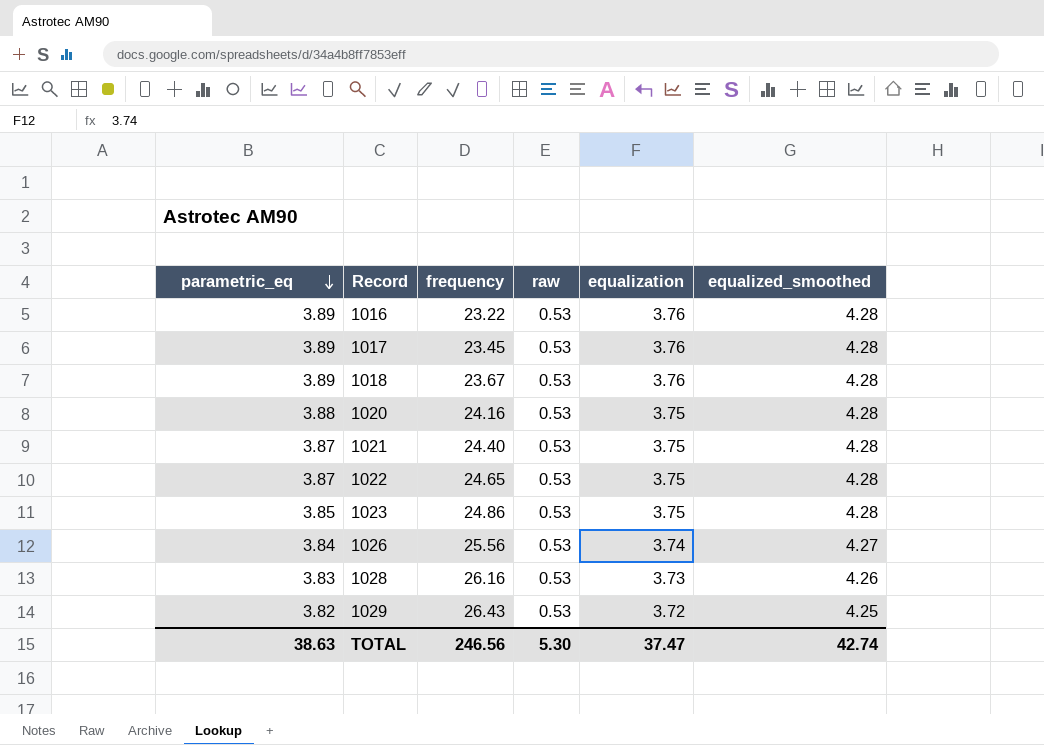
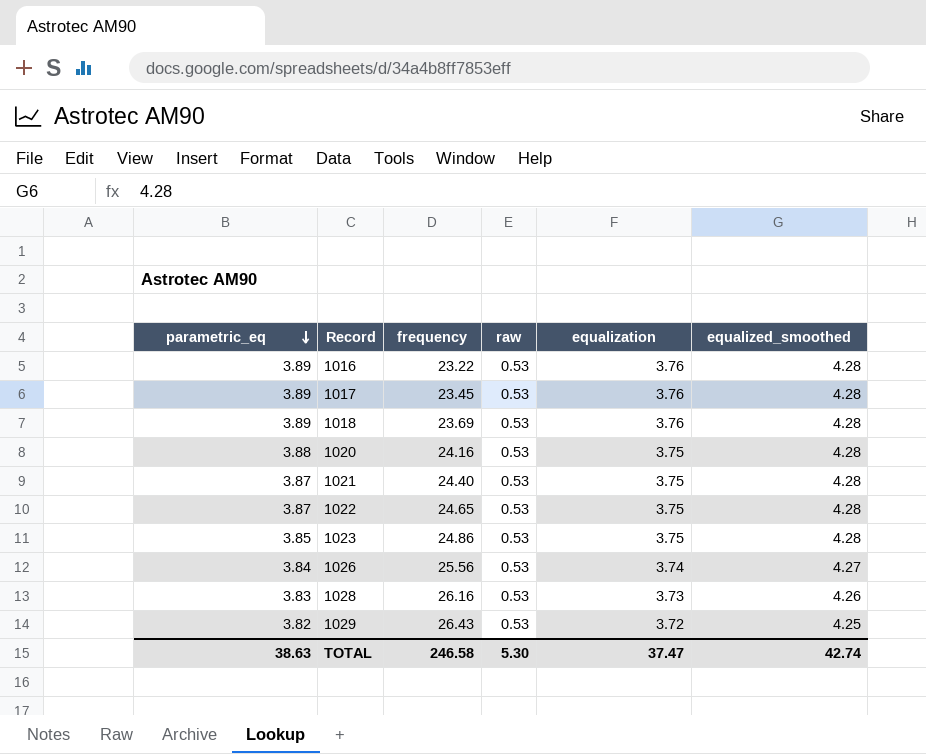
1018 | frequency: 23.67 -> 23.69
TOTAL | frequency: 246.56 -> 246.58

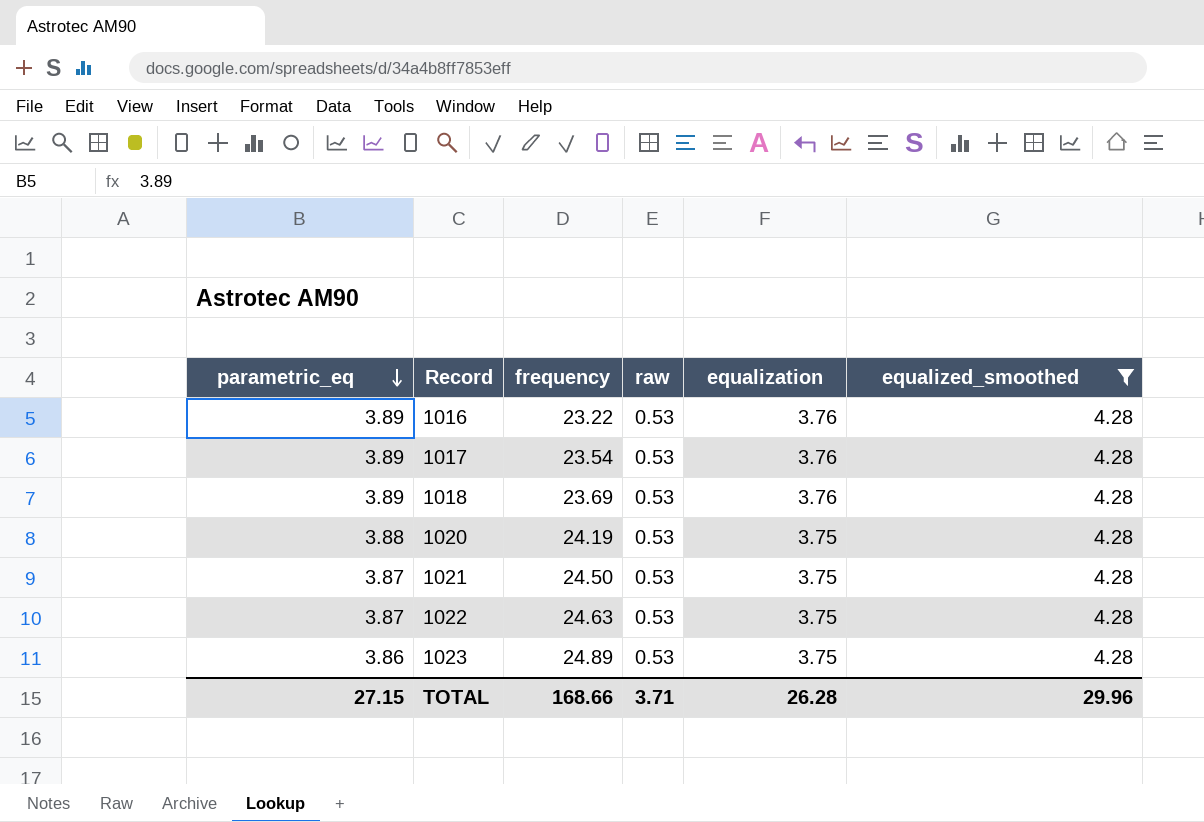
filter: none -> equalized_smoothed = 4.28
1017 | frequency: 23.45 -> 23.54
1020 | frequency: 24.16 -> 24.19
1021 | frequency: 24.40 -> 24.50
1022 | frequency: 24.65 -> 24.63
1023 | parametric_eq: 3.85 -> 3.86
1023 | frequency: 24.86 -> 24.89
TOTAL | parametric_eq: 38.63 -> 27.15
TOTAL | frequency: 246.58 -> 168.66
TOTAL | raw: 5.30 -> 3.71
TOTAL | equalization: 37.47 -> 26.28
TOTAL | equalized_smoothed: 42.74 -> 29.96

